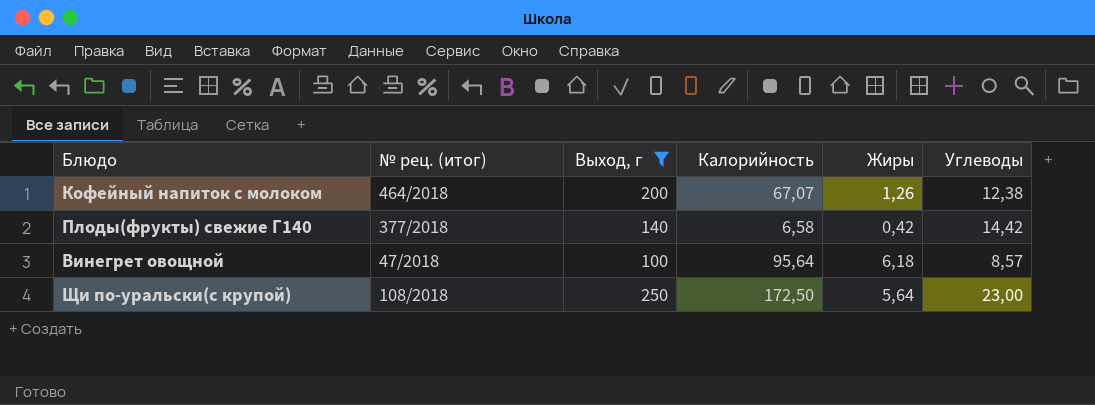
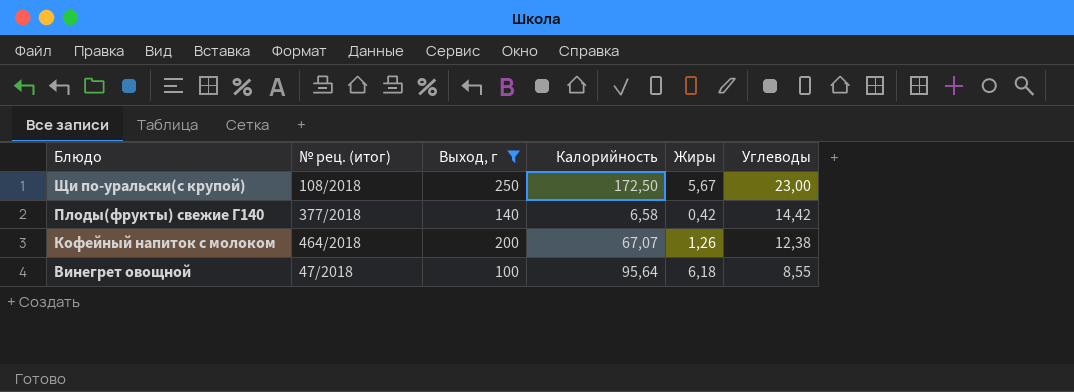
row order: none -> Блюдо descending
Щи по-уральски(с крупой) | Жиры: 5,64 -> 5,67
Винегрет овощной | Углеводы: 8,57 -> 8,55

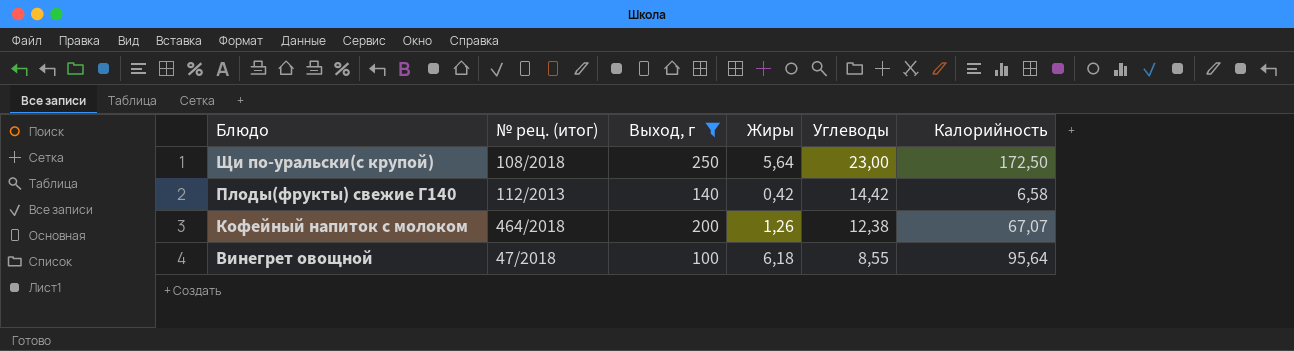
column Калорийность | position: 4 -> 6
Щи по-уральски(с крупой) | Жиры: 5,67 -> 5,64
Плоды(фрукты) свежие Г140 | № рец. (итог): 377/2018 -> 112/2013

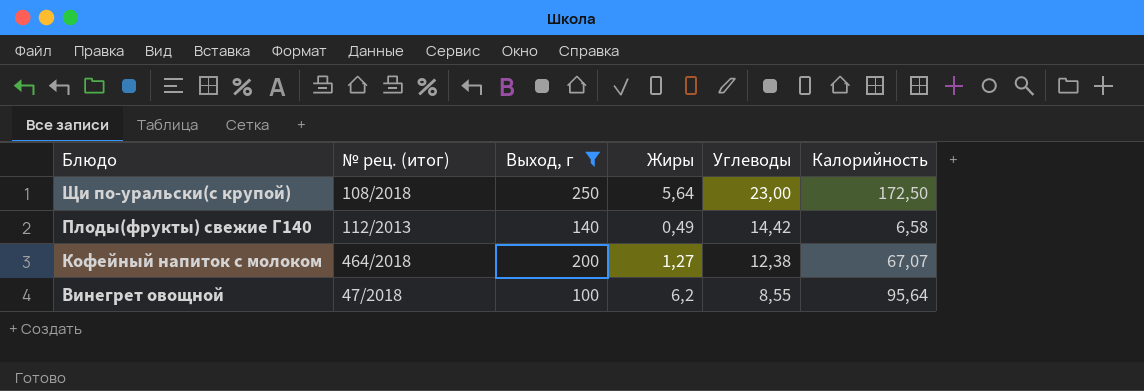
Плоды(фрукты) свежие Г140 | Жиры: 0,42 -> 0,49
Кофейный напиток с молоком | Жиры: 1,26 -> 1,27
Винегрет овощной | Жиры: 6,18 -> 6,2

